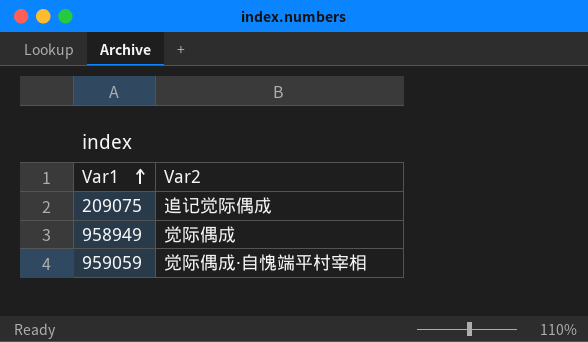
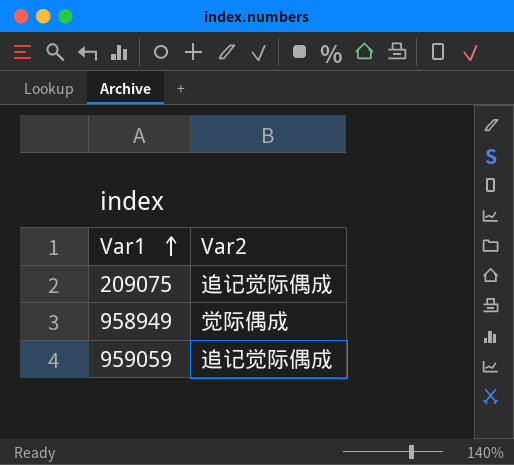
959059 | Var2: 觉际偶成·自愧端平村宰相 -> 追记觉际偶成

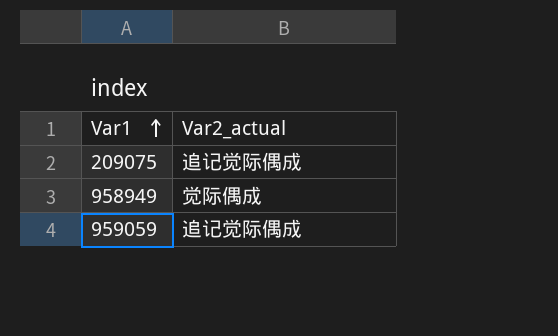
column name: Var2 -> Var2_actual

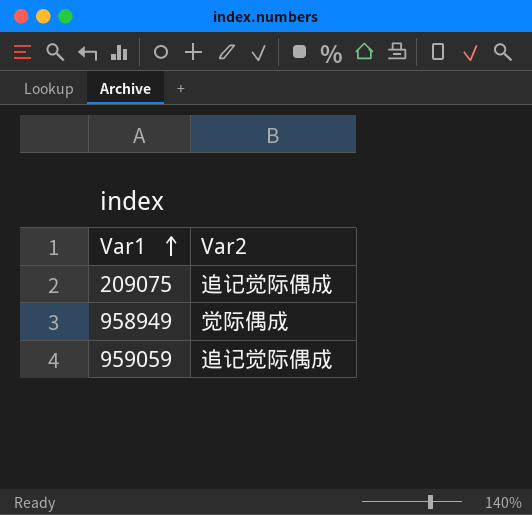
column name: Var2_actual -> Var2

